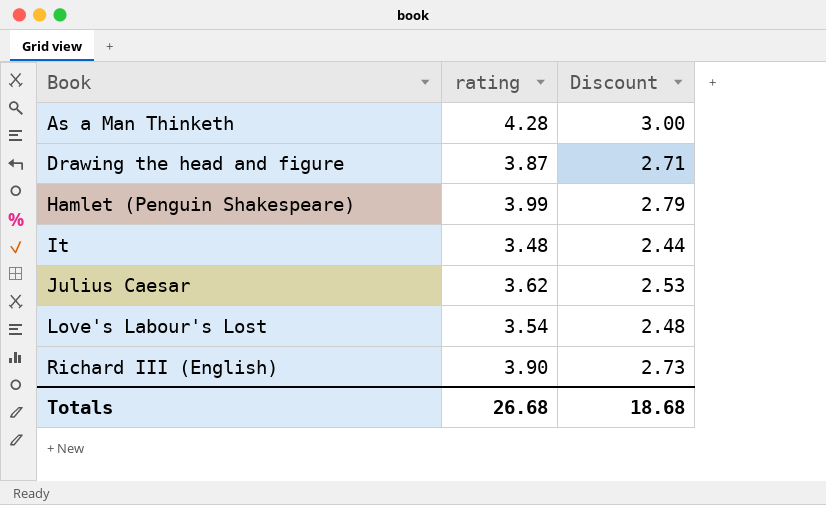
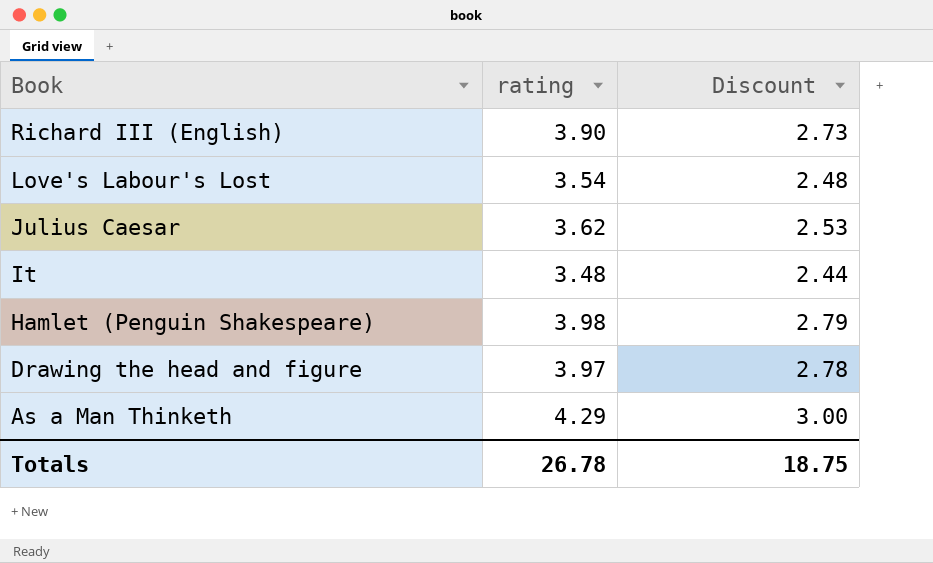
row order: Book ascending -> Book descending
Hamlet (Penguin Shakespeare) | rating: 3.99 -> 3.98
Drawing the head and figure | rating: 3.87 -> 3.97
Drawing the head and figure | Discount: 2.71 -> 2.78
As a Man Thinketh | rating: 4.28 -> 4.29
Totals | rating: 26.68 -> 26.78
Totals | Discount: 18.68 -> 18.75

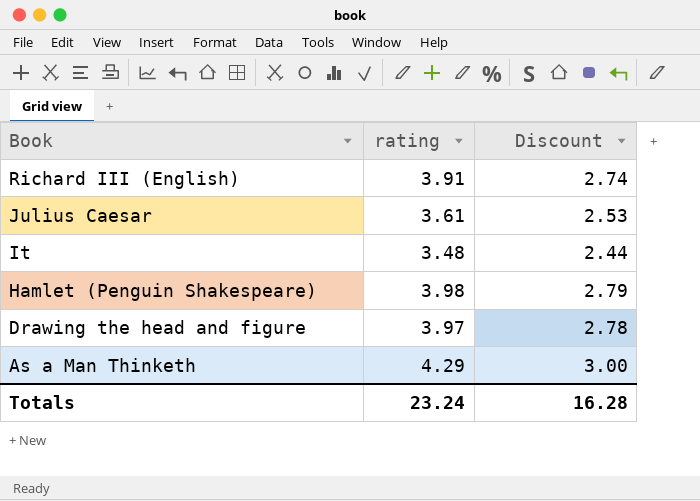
row Love's Labour's Lost: 3.54 | 2.48 -> none
Richard III (English) | rating: 3.90 -> 3.91
Richard III (English) | Discount: 2.73 -> 2.74
Julius Caesar | rating: 3.62 -> 3.61
Totals | rating: 26.78 -> 23.24
Totals | Discount: 18.75 -> 16.28

